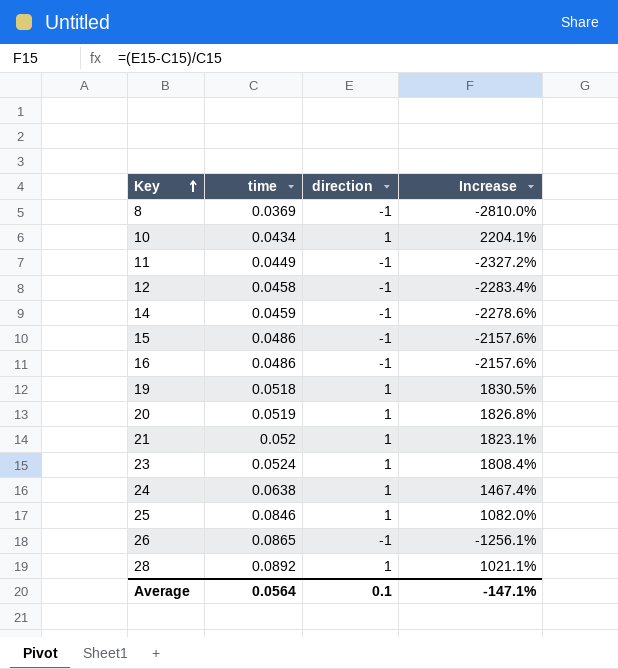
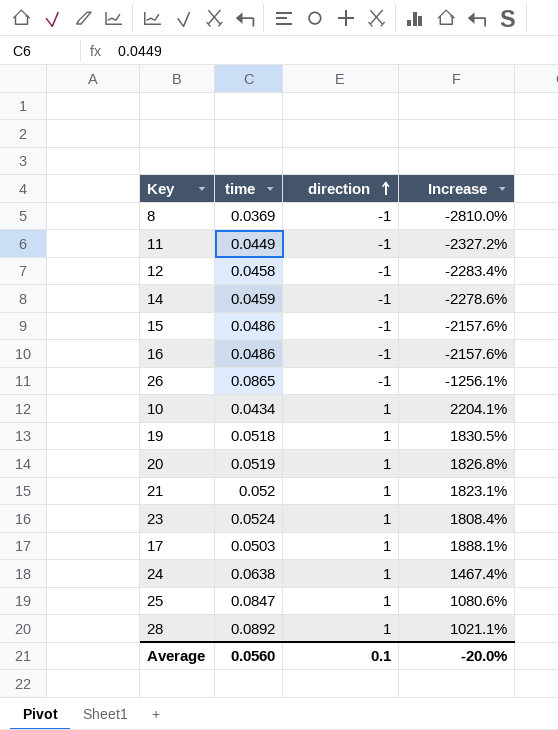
row order: Key ascending -> direction ascending
row 17: none -> 0.0503 | 1 | 1888.1%
25 | time: 0.0846 -> 0.0847
25 | Increase: 1082.0% -> 1080.6%
Average | time: 0.0564 -> 0.0560
Average | Increase: -147.1% -> -20.0%

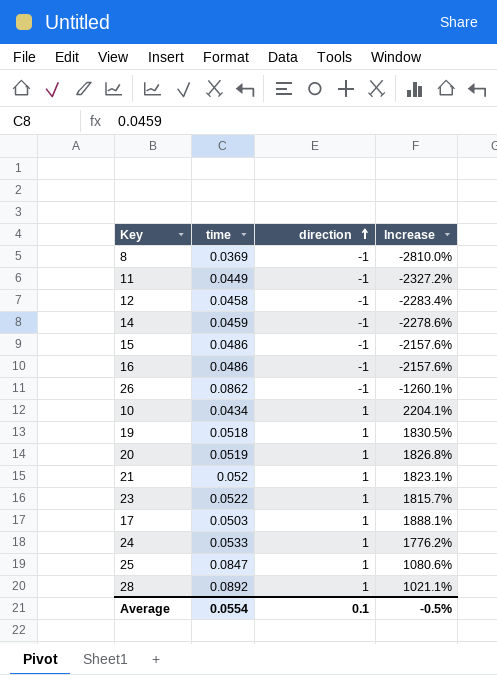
26 | time: 0.0865 -> 0.0862
26 | Increase: -1256.1% -> -1260.1%
23 | time: 0.0524 -> 0.0522
23 | Increase: 1808.4% -> 1815.7%
24 | time: 0.0638 -> 0.0533
24 | Increase: 1467.4% -> 1776.2%
Average | time: 0.0560 -> 0.0554
Average | Increase: -20.0% -> -0.5%

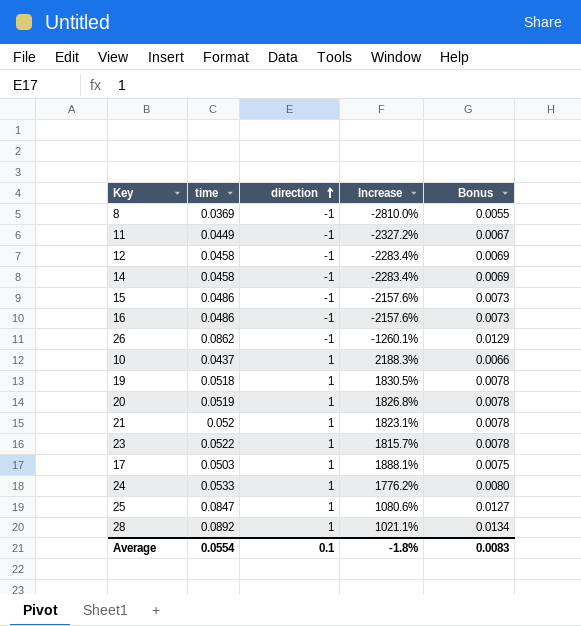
column Bonus | formula: none -> [time] * 0.15
14 | time: 0.0459 -> 0.0458
14 | Increase: -2278.6% -> -2283.4%
10 | time: 0.0434 -> 0.0437
10 | Increase: 2204.1% -> 2188.3%
Average | Increase: -0.5% -> -1.8%

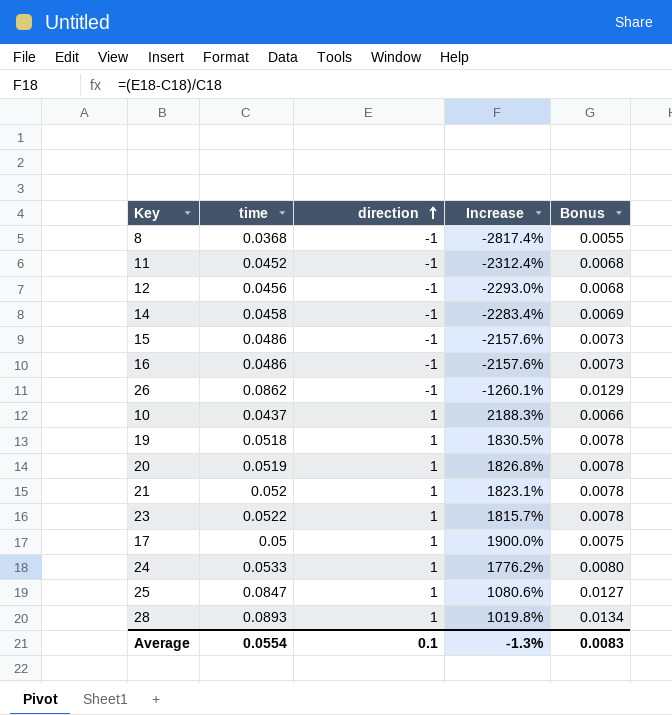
8 | time: 0.0369 -> 0.0368
8 | Increase: -2810.0% -> -2817.4%
11 | time: 0.0449 -> 0.0452
11 | Increase: -2327.2% -> -2312.4%
11 | Bonus: 0.0067 -> 0.0068
12 | time: 0.0458 -> 0.0456
12 | Increase: -2283.4% -> -2293.0%
12 | Bonus: 0.0069 -> 0.0068
17 | time: 0.0503 -> 0.05
17 | Increase: 1888.1% -> 1900.0%
28 | time: 0.0892 -> 0.0893
28 | Increase: 1021.1% -> 1019.8%
Average | Increase: -1.8% -> -1.3%

